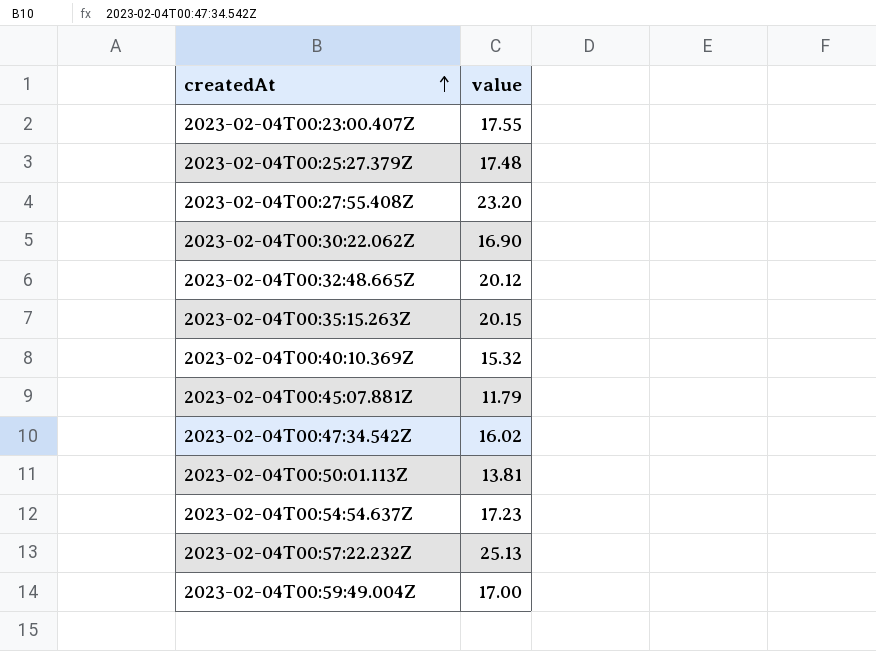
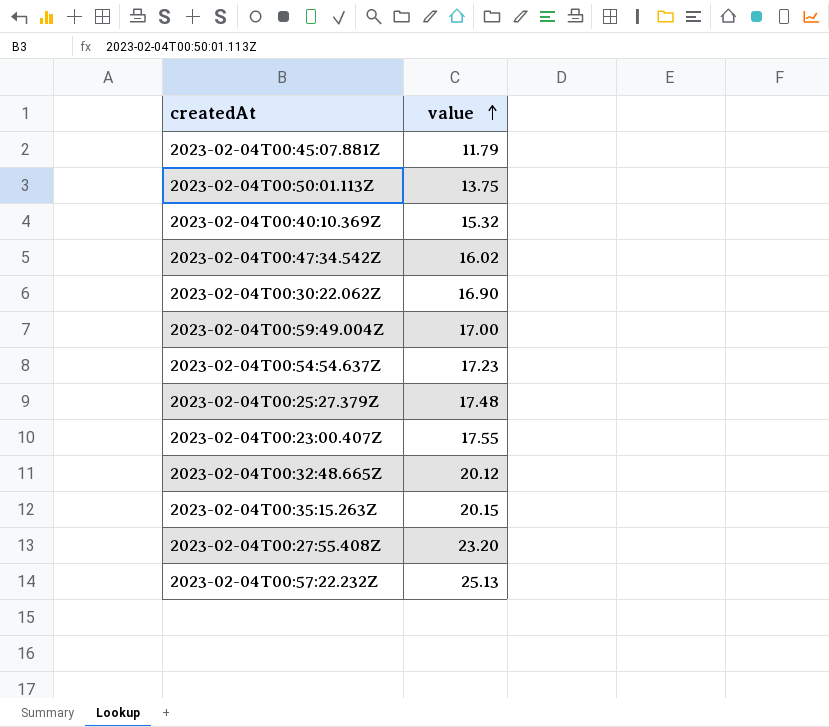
row order: createdAt ascending -> value ascending
2023-02-04T00:50:01.113Z | value: 13.81 -> 13.75

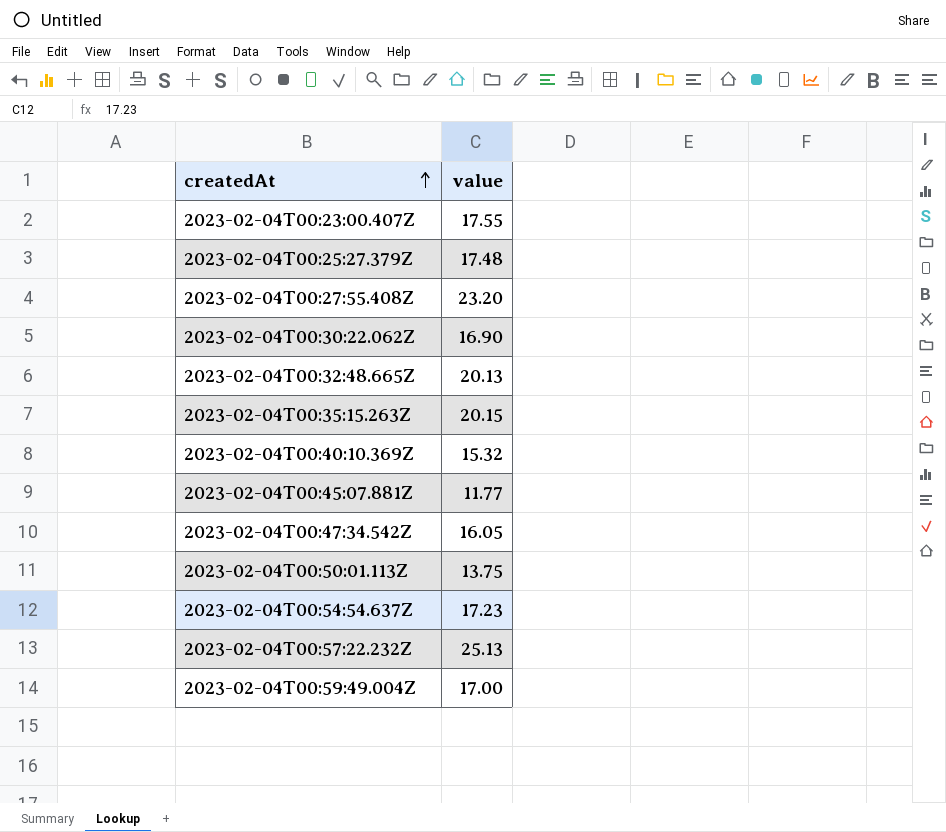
row order: value ascending -> createdAt ascending
2023-02-04T00:32:48.665Z | value: 20.12 -> 20.13
2023-02-04T00:45:07.881Z | value: 11.79 -> 11.77
2023-02-04T00:47:34.542Z | value: 16.02 -> 16.05

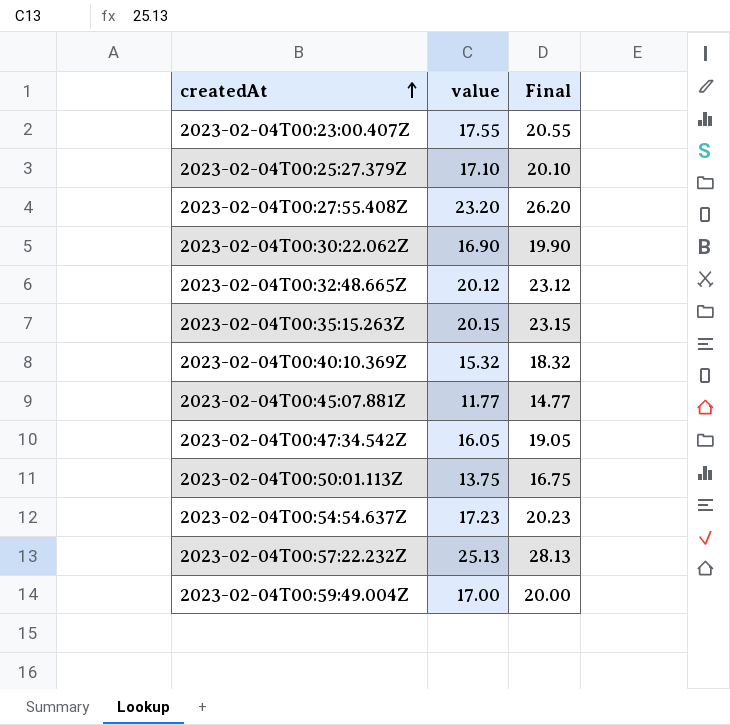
column Final | formula: none -> [value] + 3
2023-02-04T00:25:27.379Z | value: 17.48 -> 17.10
2023-02-04T00:32:48.665Z | value: 20.13 -> 20.12

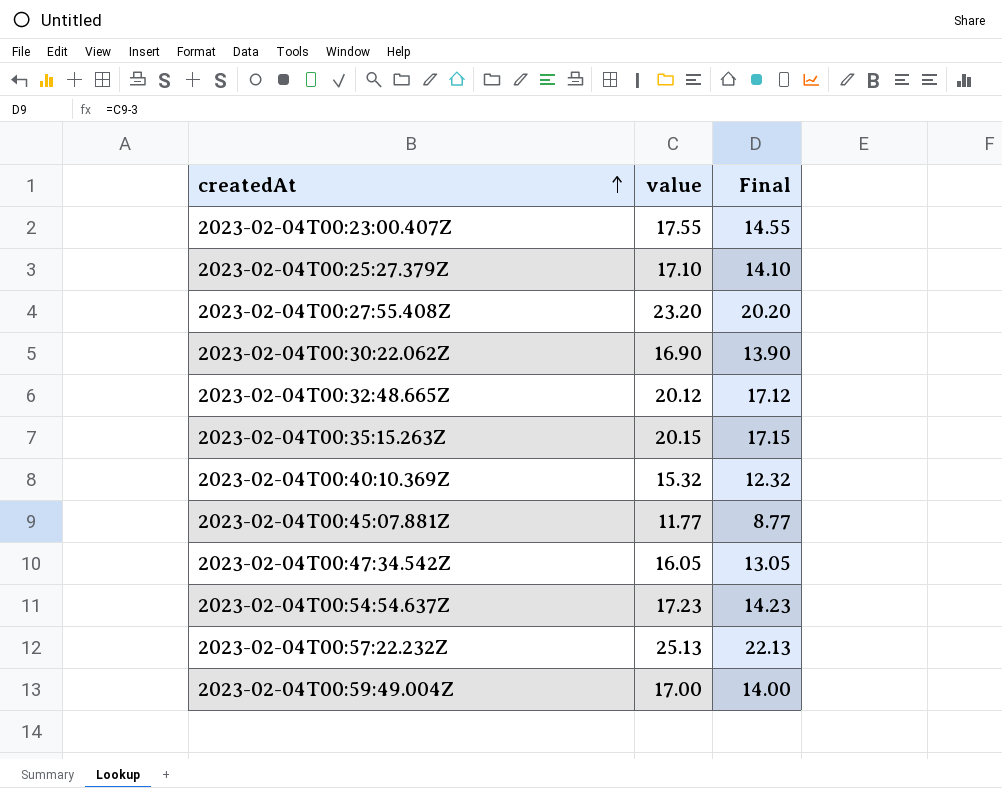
column Final | formula: [value] + 3 -> [value] - 3
row 2023-02-04T00:50:01.113Z: 13.75 | 16.75 -> none

